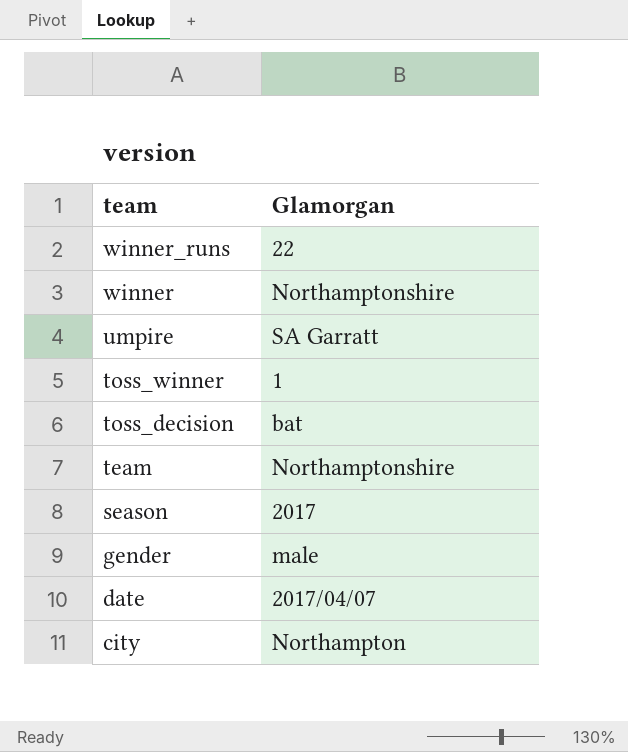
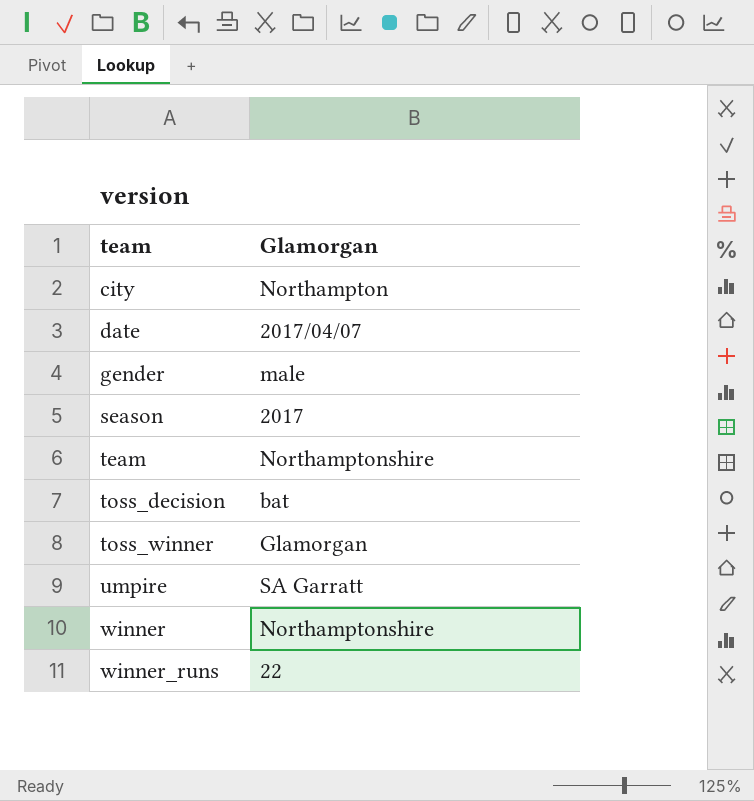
row order: team descending -> team ascending
toss_winner | Glamorgan: 1 -> Glamorgan

